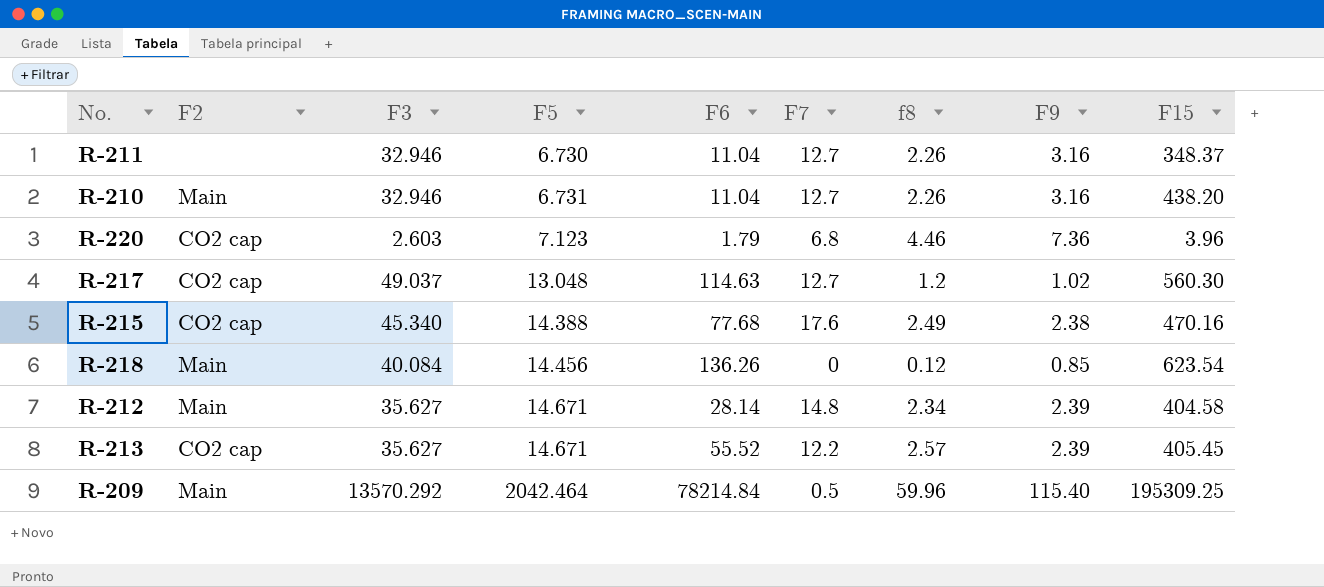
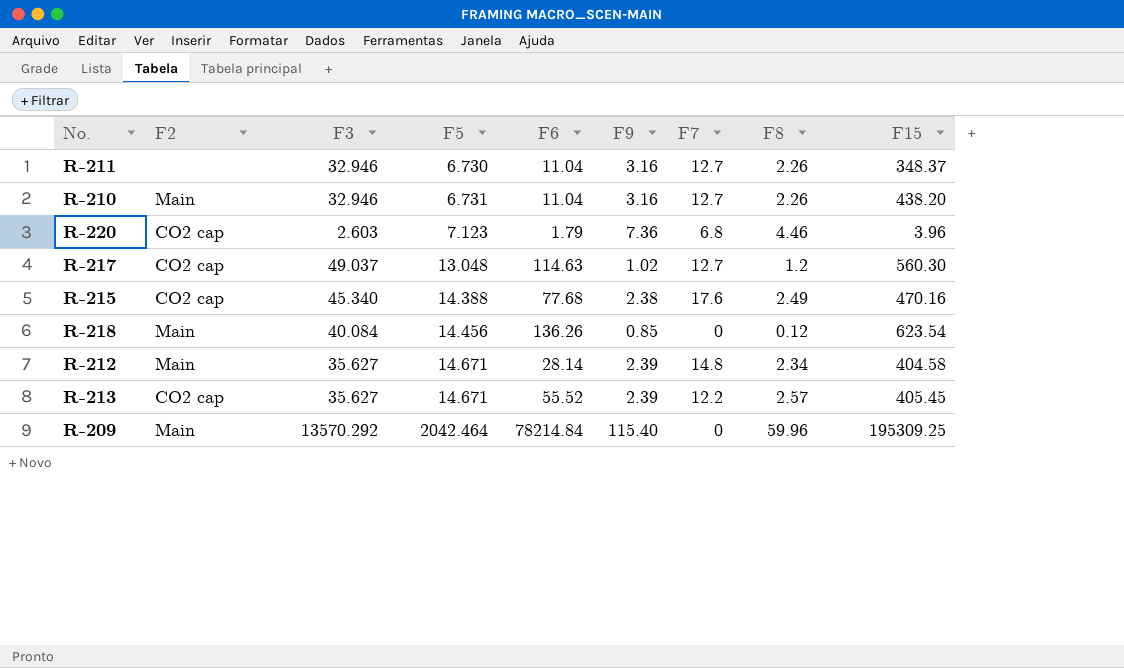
column F9 | position: 8 -> 6
column name: f8 -> F8
R-209 | F7: 0.5 -> 0

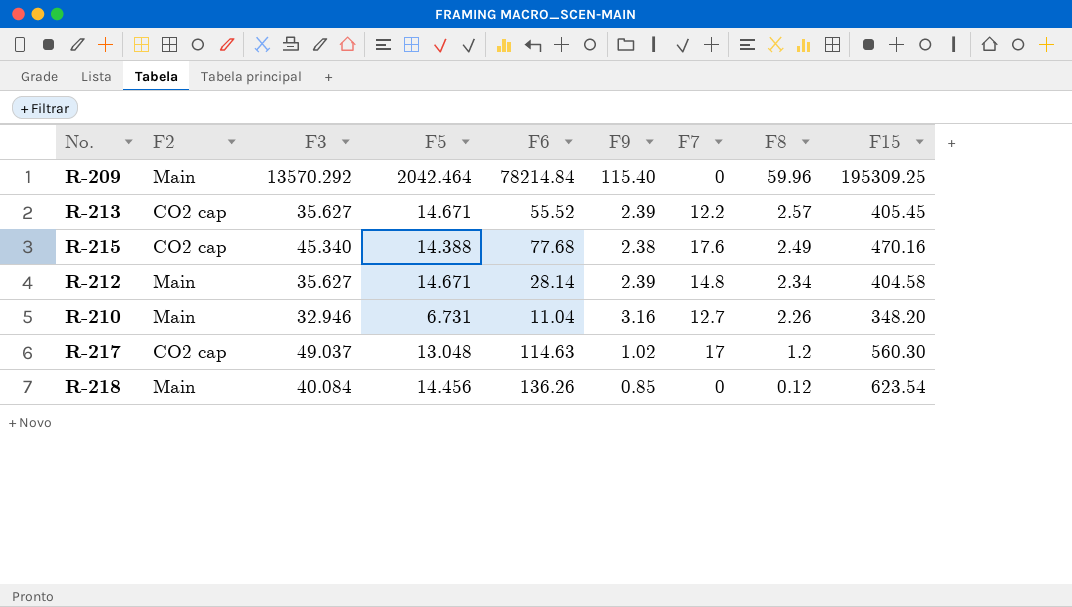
row order: F5 ascending -> F8 descending
row R-211: none | 32.946 | 6.730 | 11.04 | 3.16 | 12.7 | 2.26 | 348.37 -> none
row R-220: CO2 cap | 2.603 | 7.123 | 1.79 | 7.36 | 6.8 | 4.46 | 3.96 -> none
R-210 | F15: 438.20 -> 348.20
R-217 | F7: 12.7 -> 17

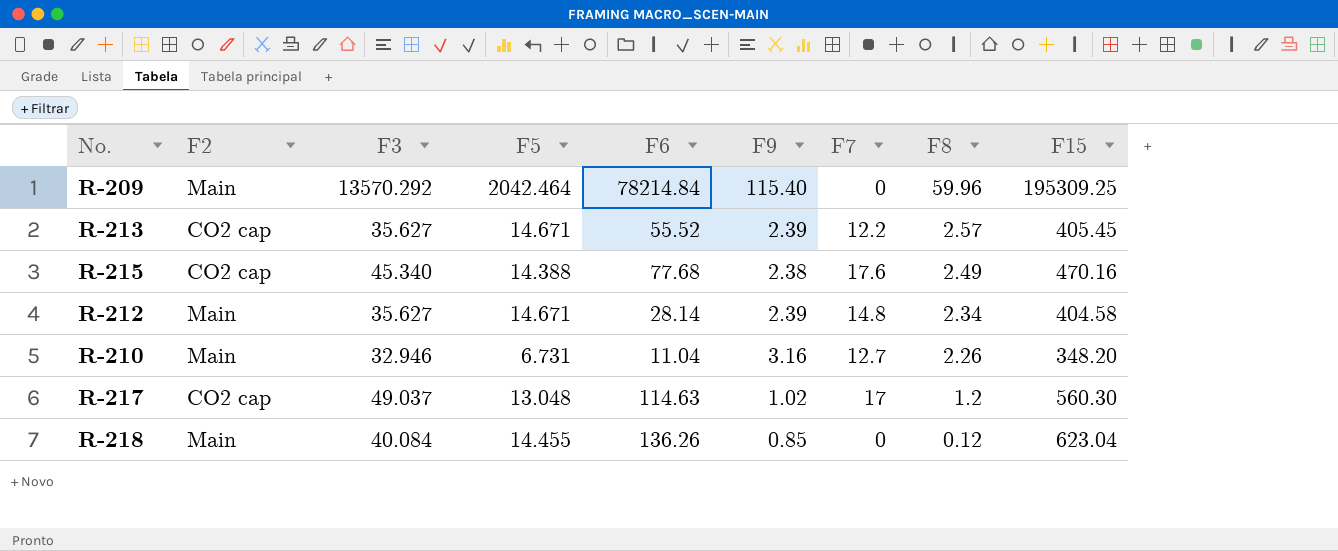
R-218 | F5: 14.456 -> 14.455
R-218 | F15: 623.54 -> 623.04

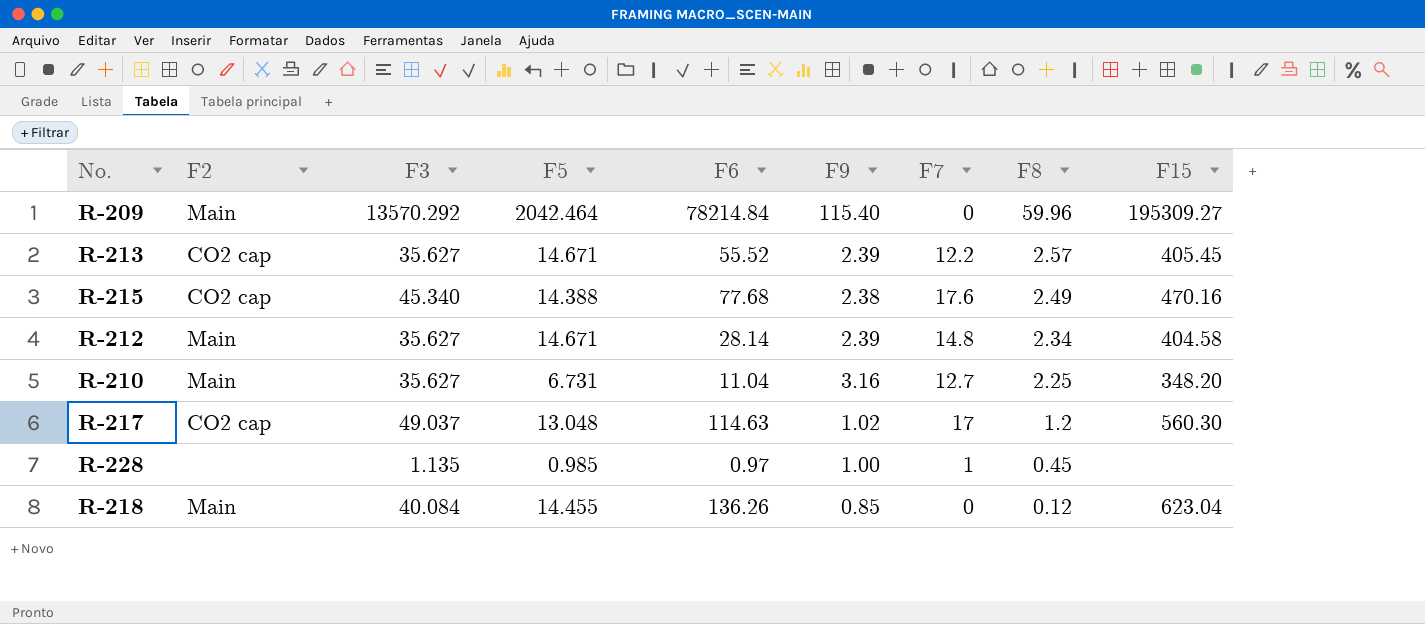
R-209 | F15: 195309.25 -> 195309.27
R-210 | F3: 32.946 -> 35.627
R-210 | F8: 2.26 -> 2.25
row R-228: none -> none | 1.135 | 0.985 | 0.97 | 1.00 | 1 | 0.45 | none

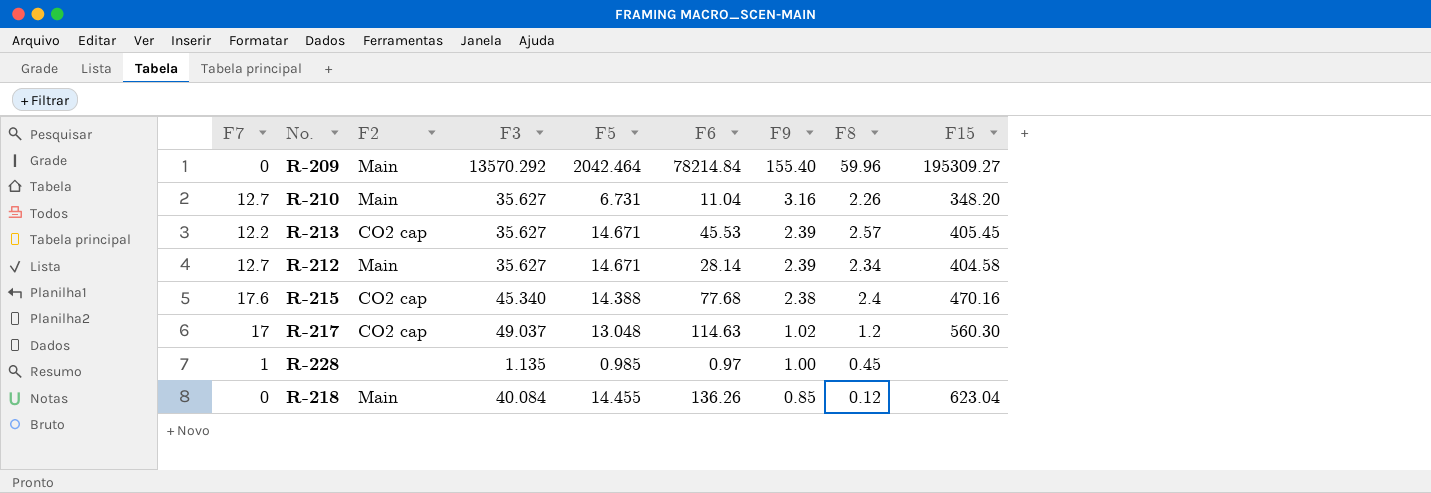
row order: F8 descending -> F9 descending
column F7 | position: 7 -> 1
R-209 | F9: 115.40 -> 155.40
R-210 | F8: 2.25 -> 2.26
R-213 | F6: 55.52 -> 45.53
R-212 | F7: 14.8 -> 12.7
R-215 | F8: 2.49 -> 2.4

